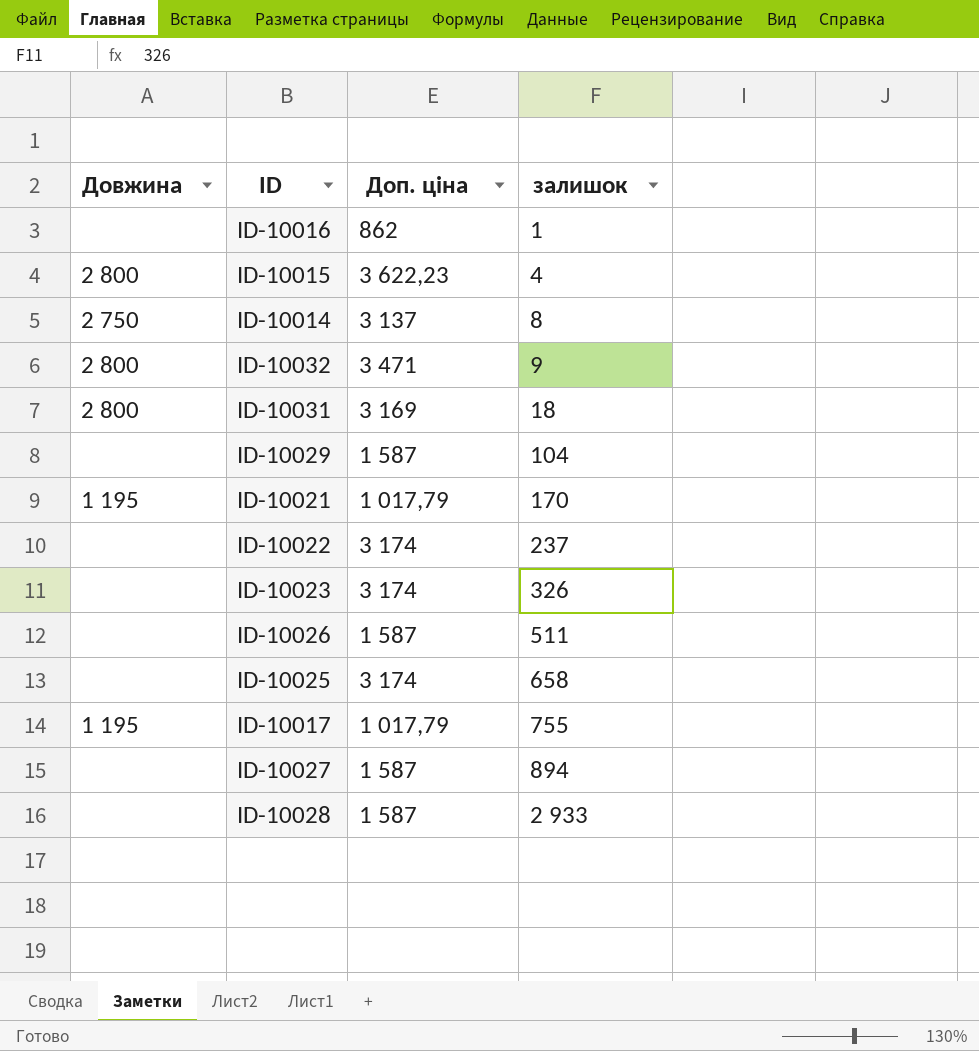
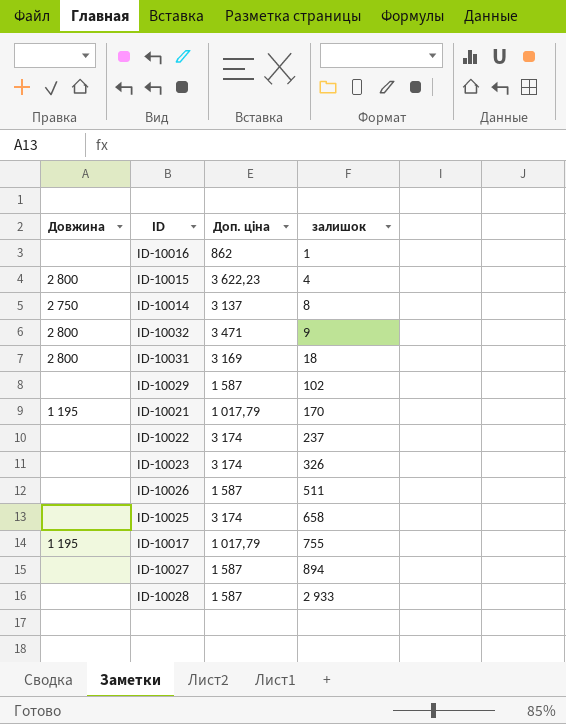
ID-10029 | залишок: 104 -> 102

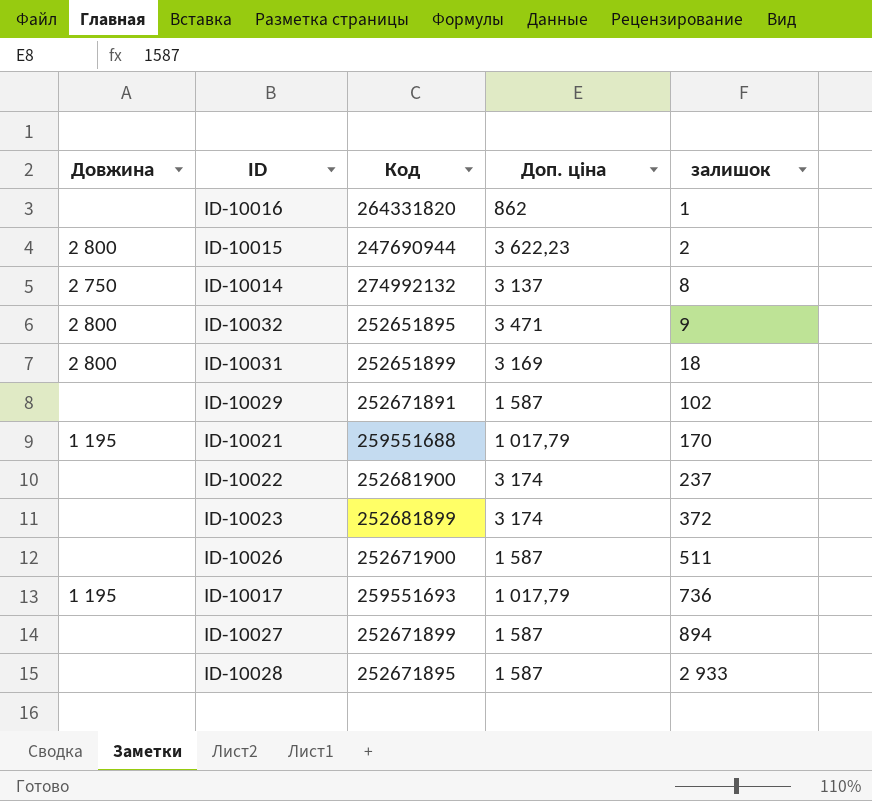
column Код | position: none -> 3
row ID-10025: none | 3 174 | 658 -> none
ID-10015 | залишок: 4 -> 2
ID-10023 | залишок: 326 -> 372
ID-10017 | залишок: 755 -> 736

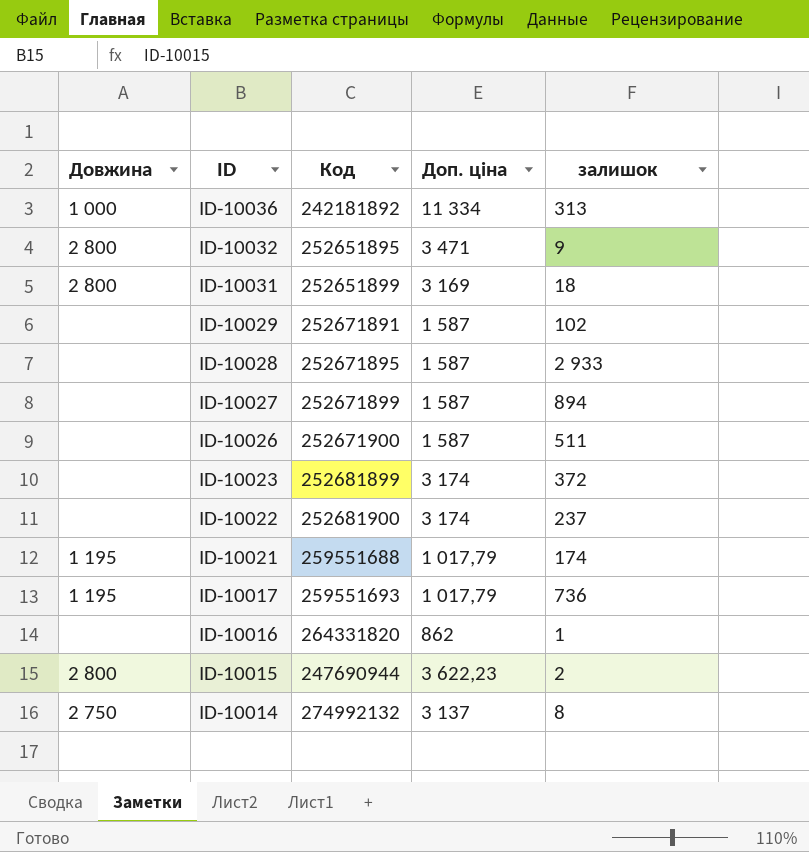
row order: залишок ascending -> ID descending
row ID-10036: none -> 1 000 | 242181892 | 11 334 | 313
ID-10021 | залишок: 170 -> 174

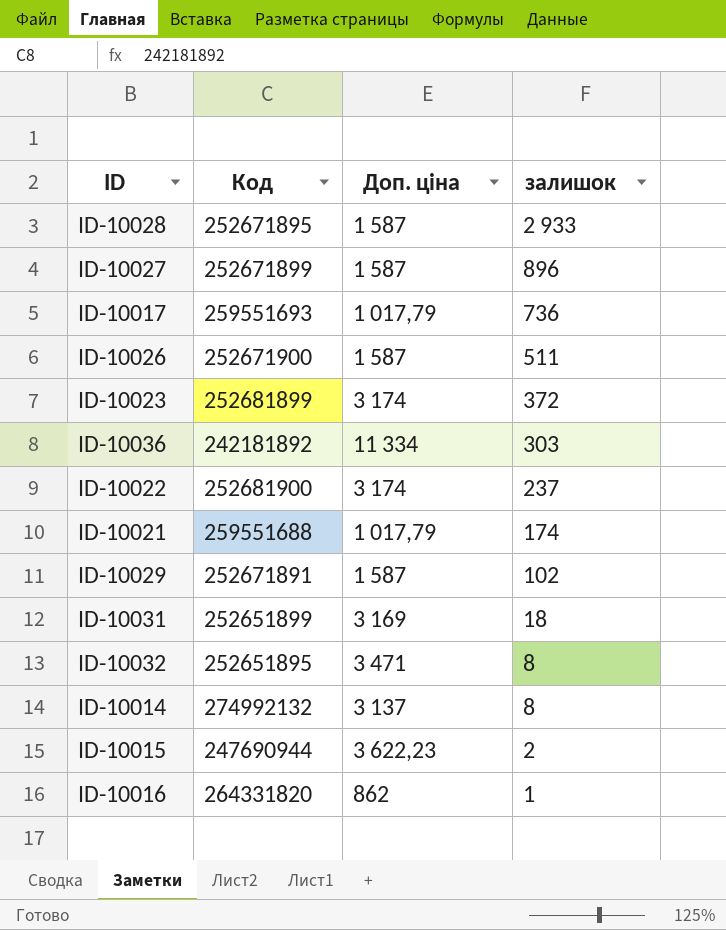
row order: ID descending -> залишок descending
column Довжина | position: 1 -> none
ID-10027 | залишок: 894 -> 896
ID-10036 | залишок: 313 -> 303
ID-10032 | залишок: 9 -> 8

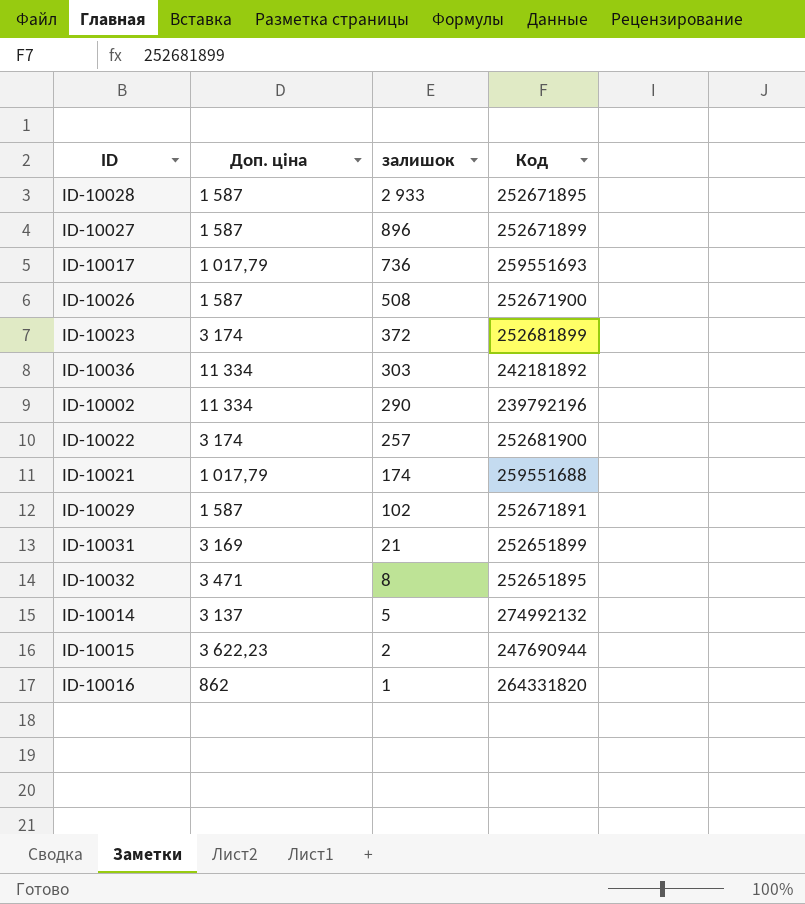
column Код | position: 2 -> 4
ID-10026 | залишок: 511 -> 508
row ID-10002: none -> 11 334 | 290 | 239792196
ID-10022 | залишок: 237 -> 257
ID-10031 | залишок: 18 -> 21
ID-10014 | залишок: 8 -> 5

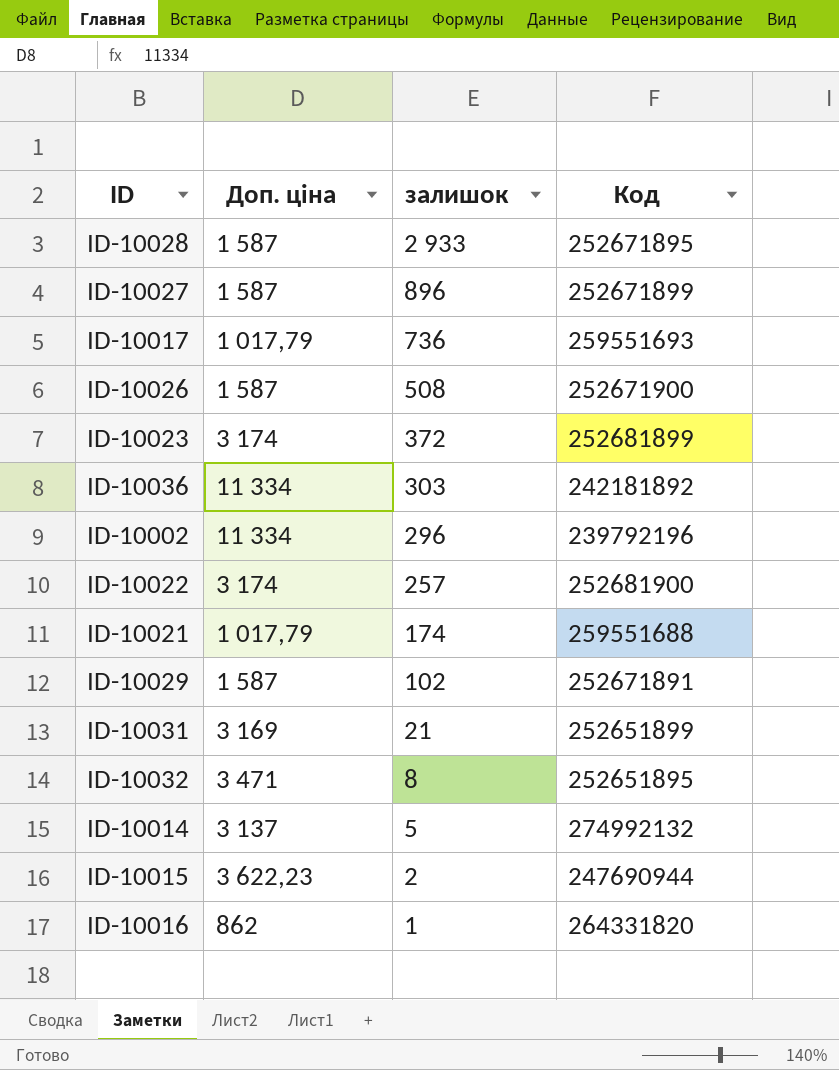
ID-10002 | залишок: 290 -> 296

